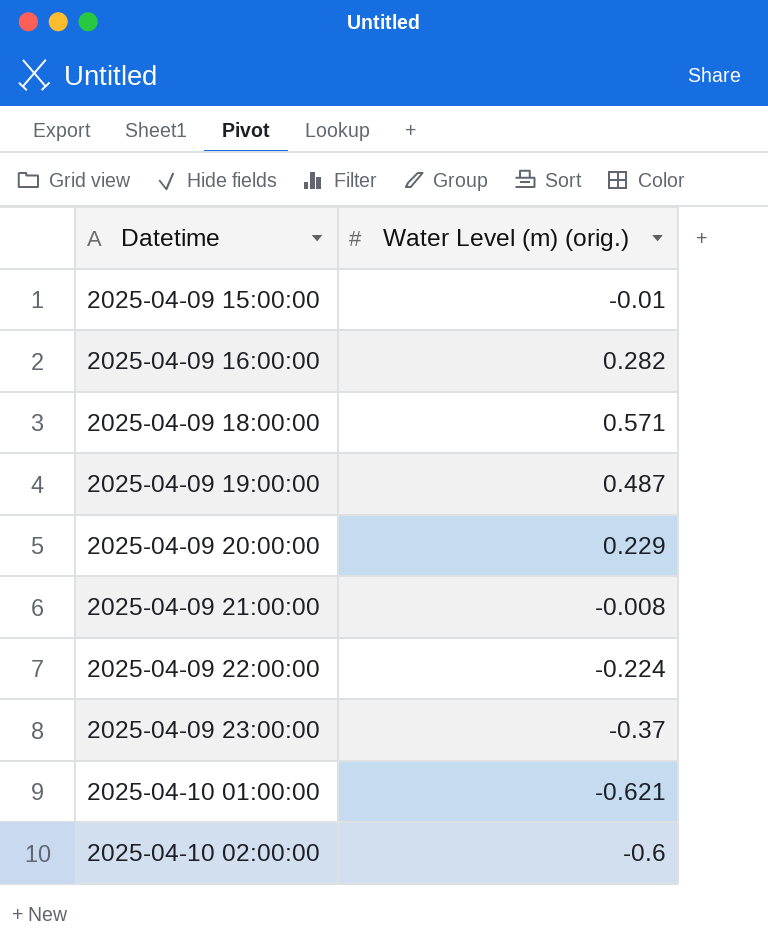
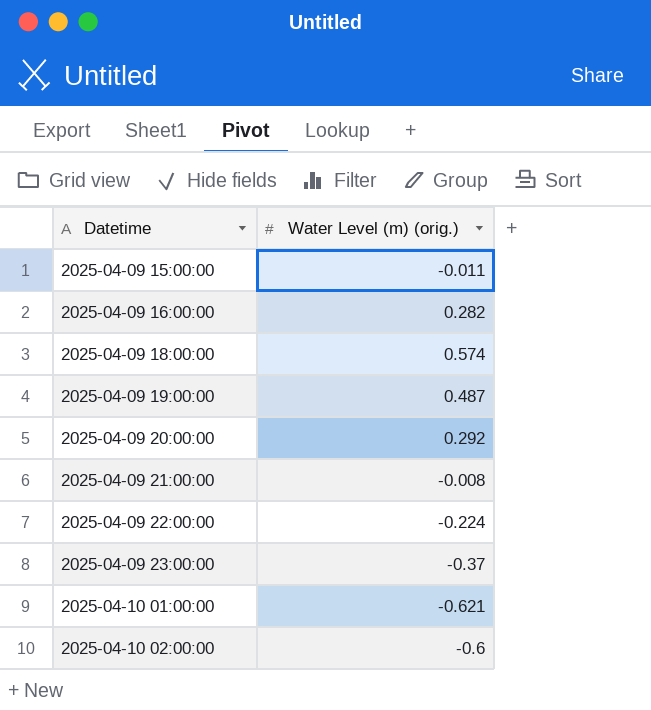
2025-04-09 15:00:00 | Water Level (m) (orig.): -0.01 -> -0.011
2025-04-09 18:00:00 | Water Level (m) (orig.): 0.571 -> 0.574
2025-04-09 20:00:00 | Water Level (m) (orig.): 0.229 -> 0.292

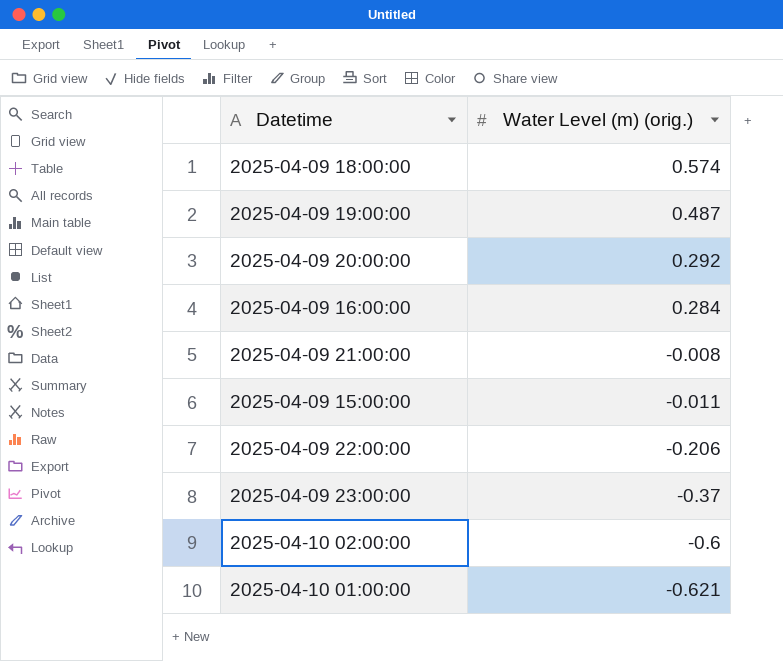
row order: Datetime ascending -> Water Level (m) (orig.) descending
2025-04-09 16:00:00 | Water Level (m) (orig.): 0.282 -> 0.284
2025-04-09 22:00:00 | Water Level (m) (orig.): -0.224 -> -0.206

